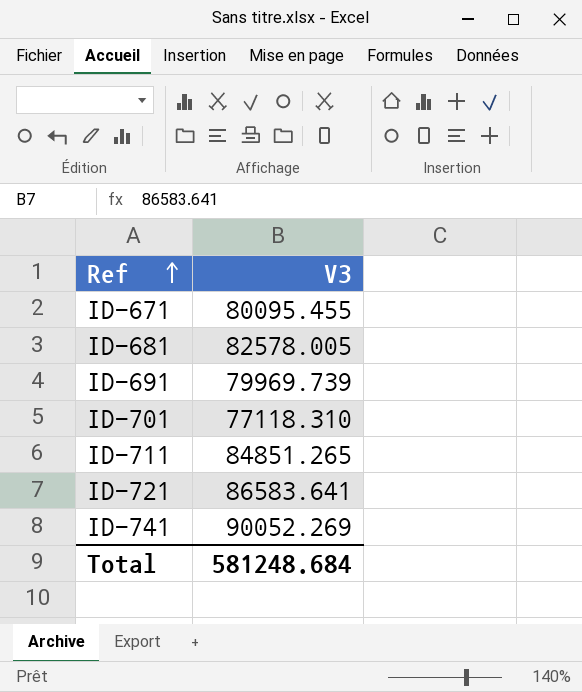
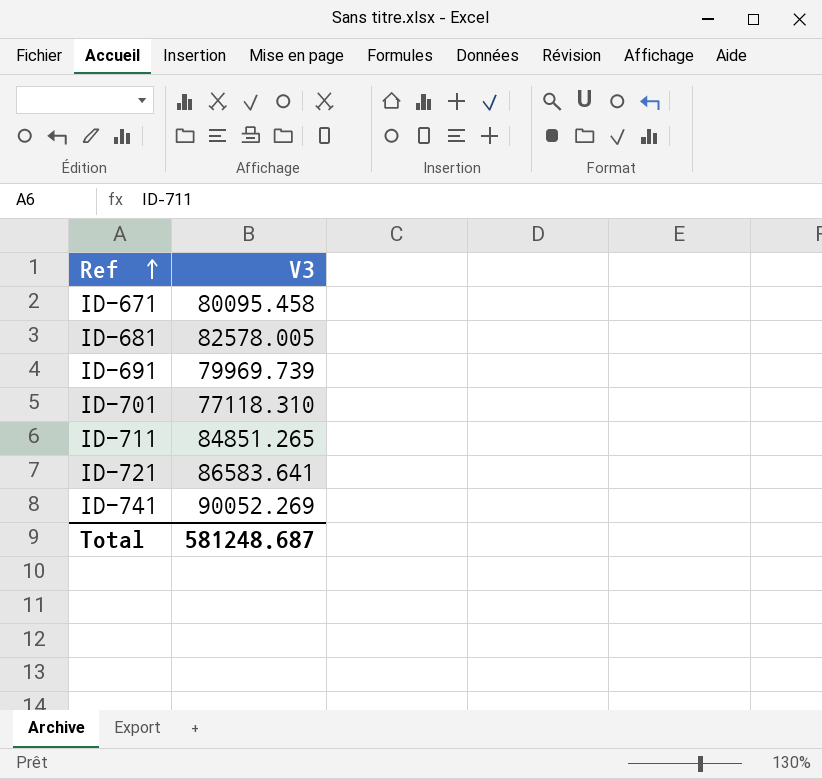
ID-671 | V3: 80095.455 -> 80095.458
Total | V3: 581248.684 -> 581248.687

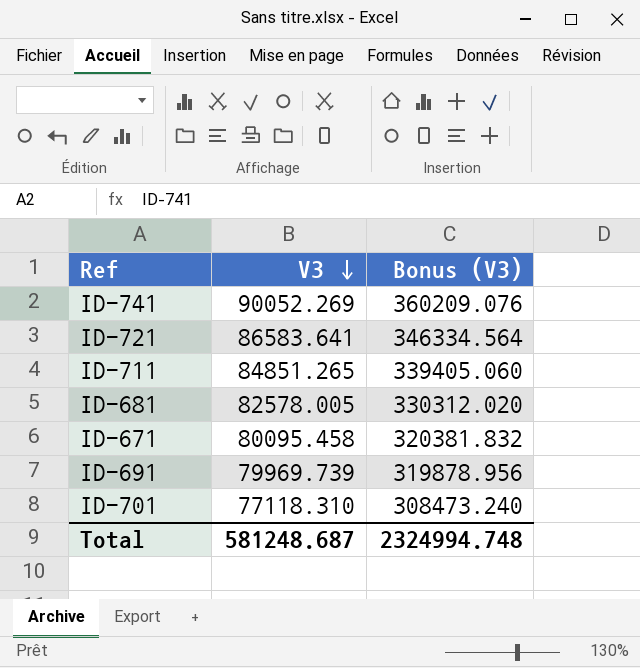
row order: Ref ascending -> V3 descending
column Bonus (V3) | formula: none -> [V3] * 4

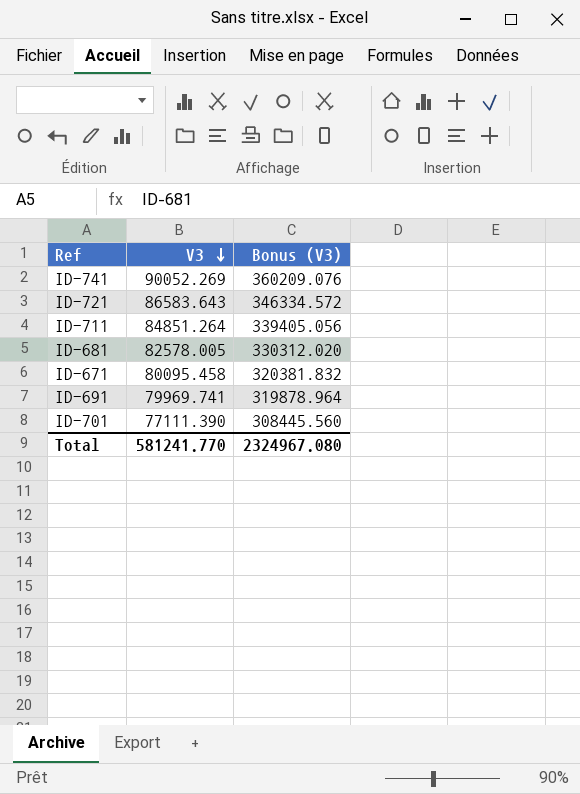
ID-721 | V3: 86583.641 -> 86583.643
ID-721 | Bonus (V3): 346334.564 -> 346334.572
ID-711 | V3: 84851.265 -> 84851.264
ID-711 | Bonus (V3): 339405.060 -> 339405.056
ID-691 | V3: 79969.739 -> 79969.741
ID-691 | Bonus (V3): 319878.956 -> 319878.964
ID-701 | V3: 77118.310 -> 77111.390
ID-701 | Bonus (V3): 308473.240 -> 308445.560
Total | V3: 581248.687 -> 581241.770
Total | Bonus (V3): 2324994.748 -> 2324967.080

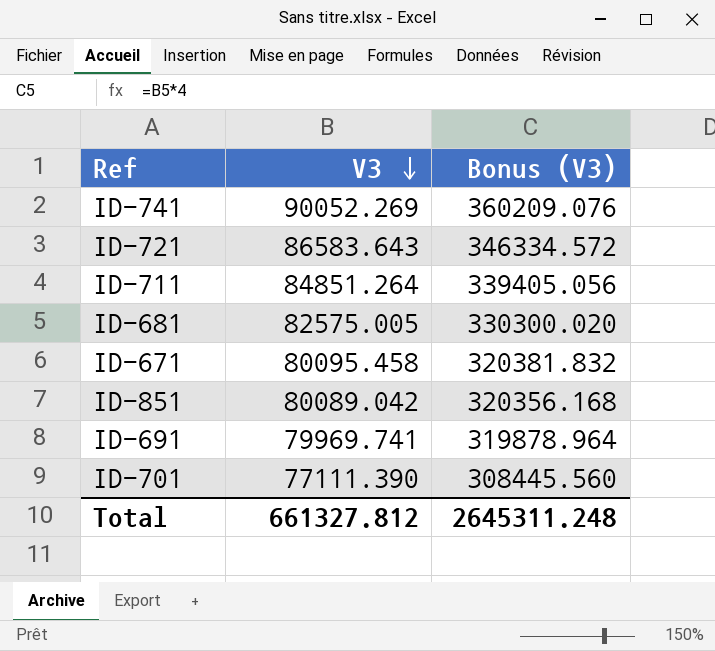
ID-681 | V3: 82578.005 -> 82575.005
ID-681 | Bonus (V3): 330312.020 -> 330300.020
row ID-851: none -> 80089.042 | 320356.168
Total | V3: 581241.770 -> 661327.812
Total | Bonus (V3): 2324967.080 -> 2645311.248

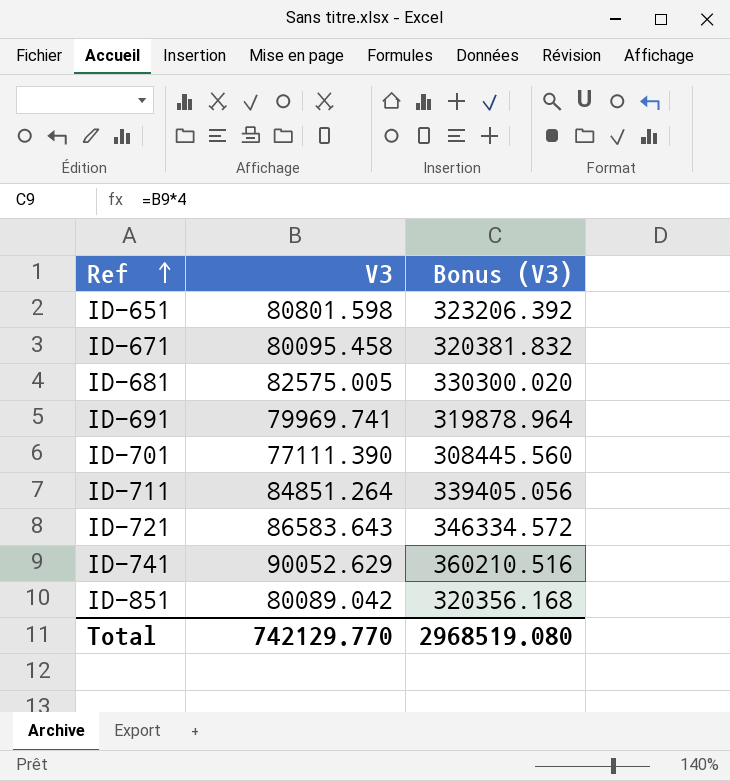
row order: V3 descending -> Ref ascending
row ID-651: none -> 80801.598 | 323206.392
ID-741 | V3: 90052.269 -> 90052.629
ID-741 | Bonus (V3): 360209.076 -> 360210.516
Total | V3: 661327.812 -> 742129.770
Total | Bonus (V3): 2645311.248 -> 2968519.080

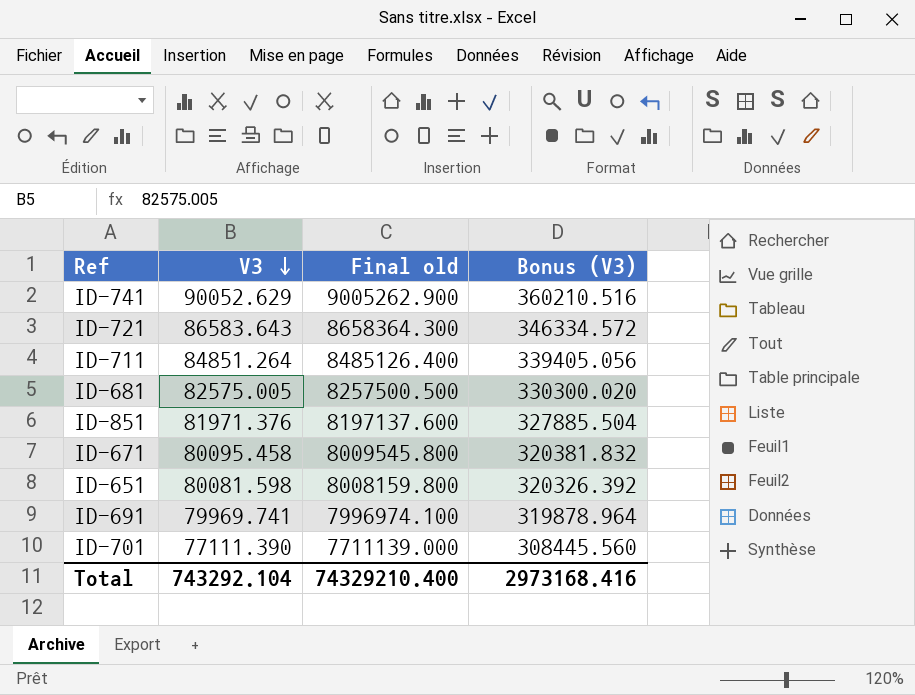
row order: Ref ascending -> V3 descending
column Final old | formula: none -> [V3] * 100
ID-851 | V3: 80089.042 -> 81971.376
ID-851 | Bonus (V3): 320356.168 -> 327885.504
ID-651 | V3: 80801.598 -> 80081.598
ID-651 | Bonus (V3): 323206.392 -> 320326.392
Total | V3: 742129.770 -> 743292.104
Total | Bonus (V3): 2968519.080 -> 2973168.416

